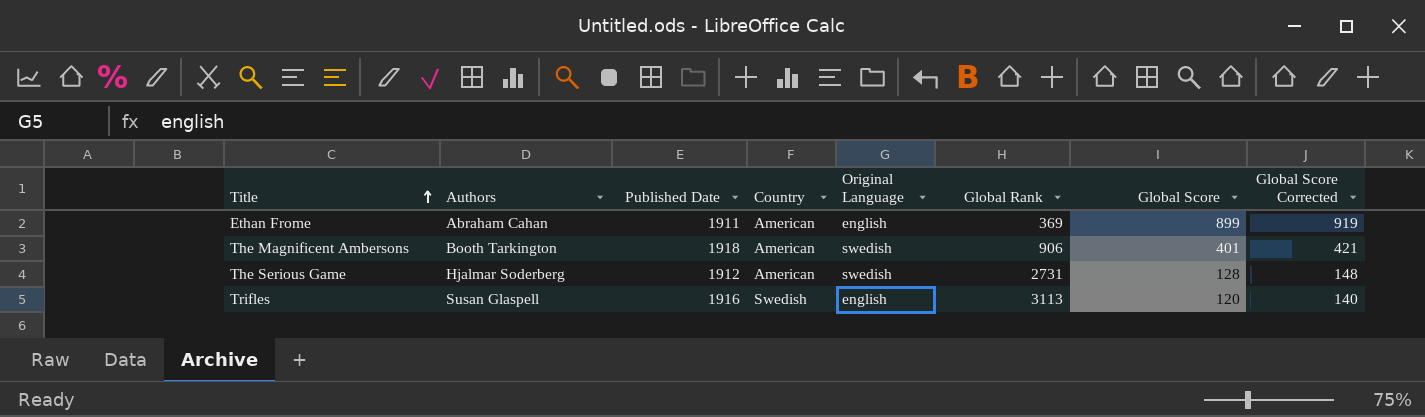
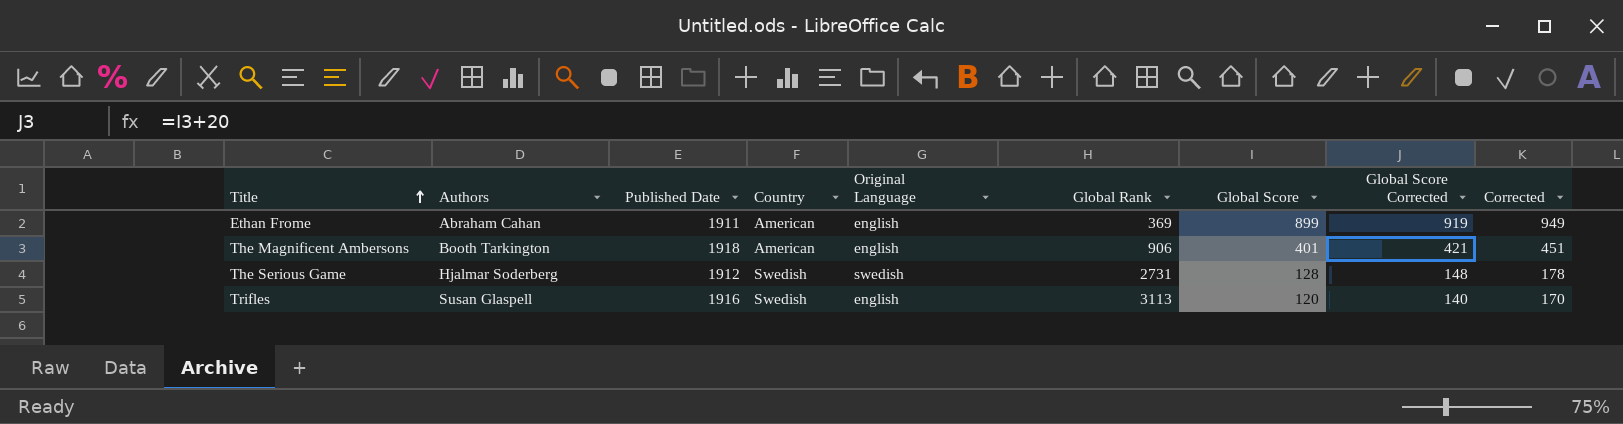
column Corrected | formula: none -> [Global Score] + 50
The Magnificent Ambersons | Original Language: swedish -> english
The Serious Game | Country: American -> Swedish

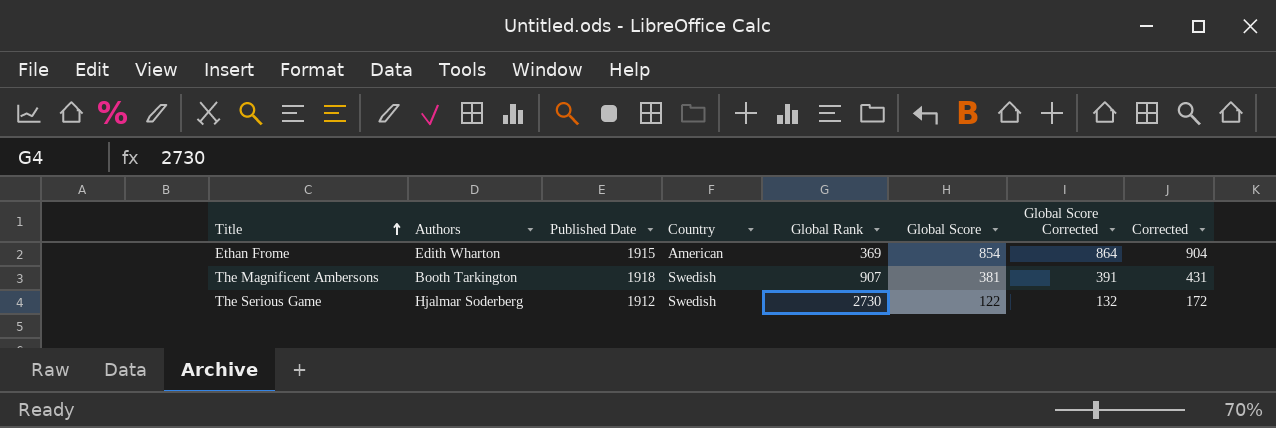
column Original Language | position: 5 -> none
column Global Score Corrected | formula: [Global Score] + 20 -> [Global Score] + 10
row Trifles: Susan Glaspell | 1916 | Swedish | english | 3113 | 120 | 140 | 170 -> none
Ethan Frome | Authors: Abraham Cahan -> Edith Wharton
Ethan Frome | Published Date: 1911 -> 1915
Ethan Frome | Global Score: 899 -> 854
Ethan Frome | Corrected: 949 -> 904
The Magnificent Ambersons | Country: American -> Swedish
The Magnificent Ambersons | Global Rank: 906 -> 907
The Magnificent Ambersons | Global Score: 401 -> 381
The Magnificent Ambersons | Corrected: 451 -> 431
The Serious Game | Global Rank: 2731 -> 2730
The Serious Game | Global Score: 128 -> 122
The Serious Game | Corrected: 178 -> 172

